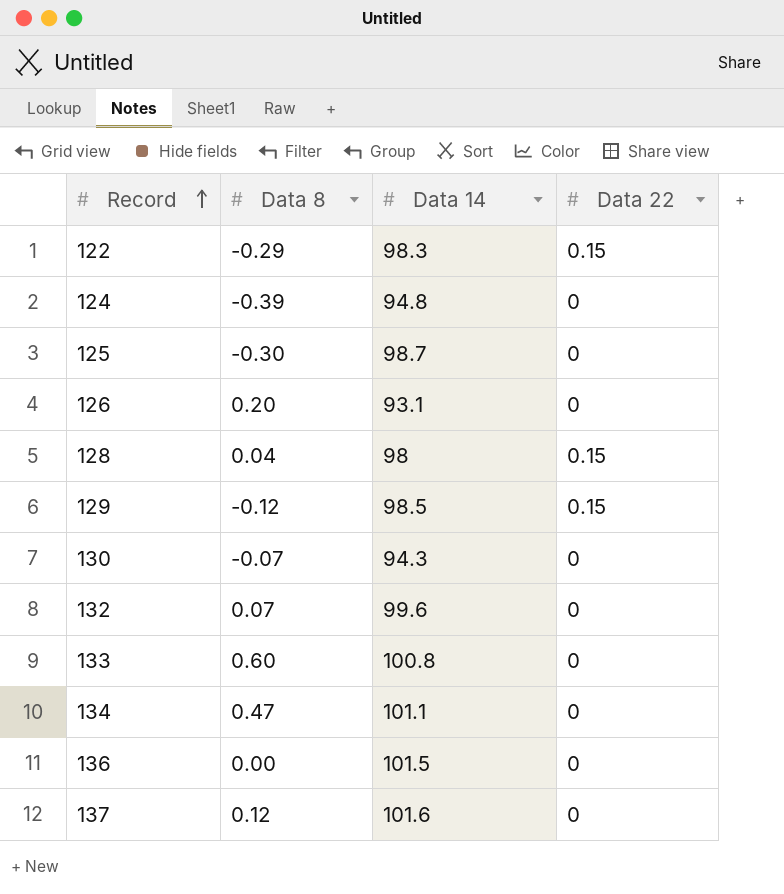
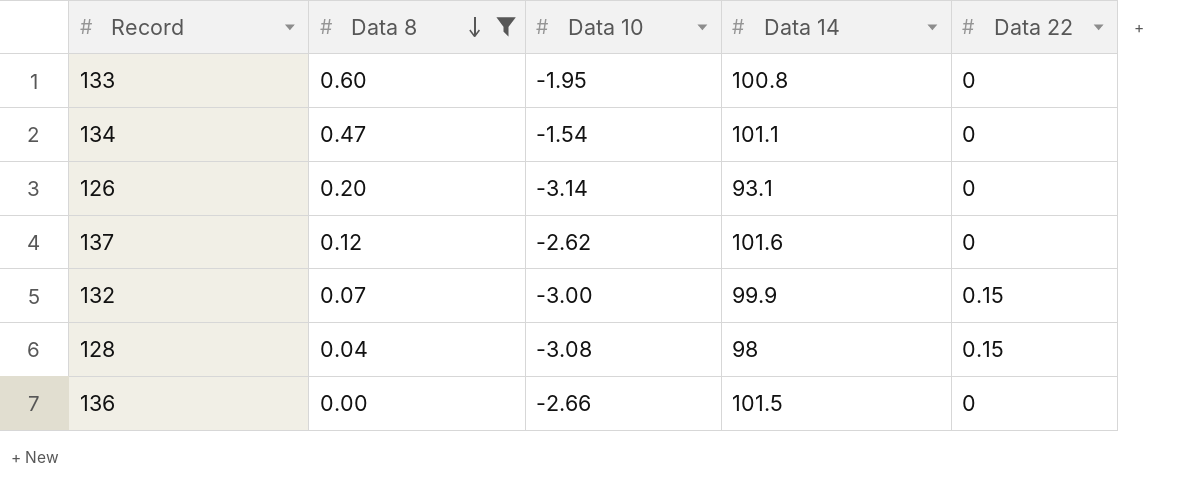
filter: none -> Data 8 >= 0.00
row order: Record ascending -> Data 8 descending
column Data 10 | position: none -> 3
132 | Data 14: 99.6 -> 99.9
132 | Data 22: 0 -> 0.15

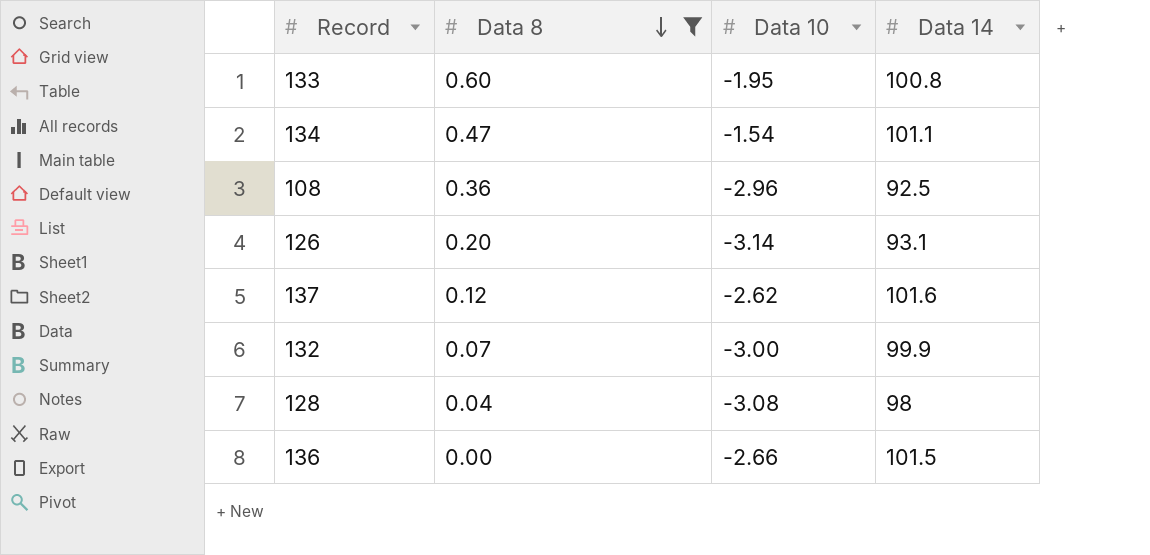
column Data 22 | position: 5 -> none
row 108: none -> 0.36 | -2.96 | 92.5

